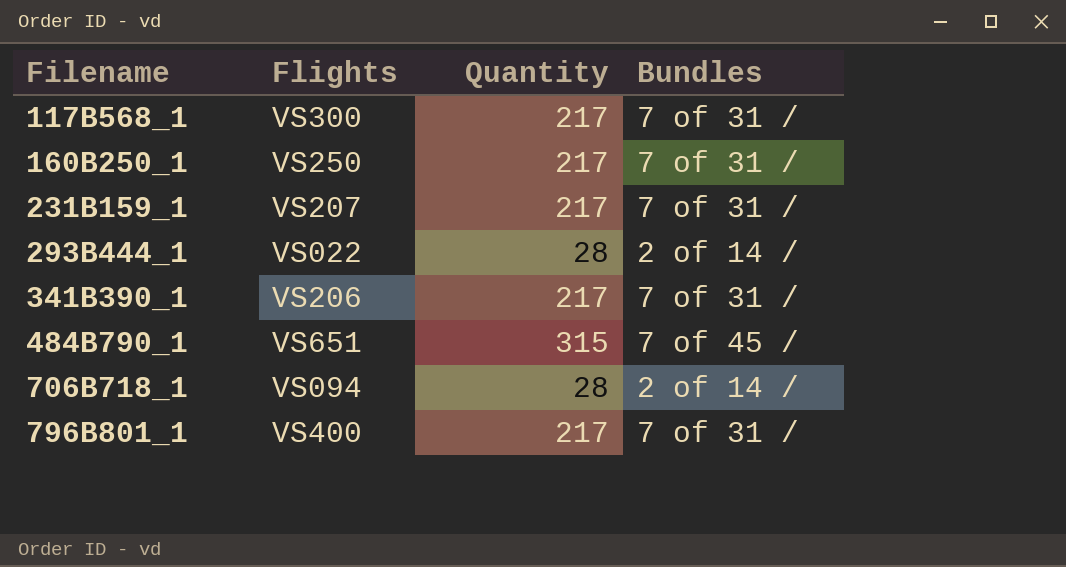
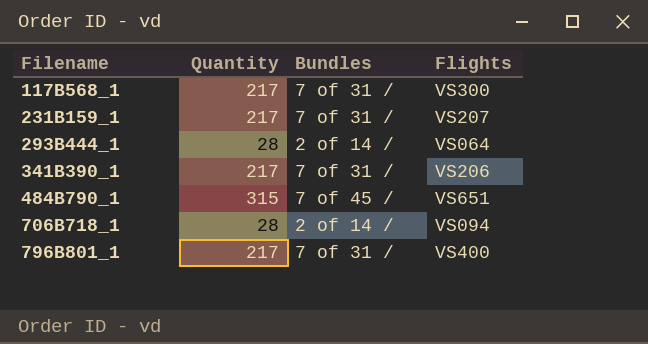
column Flights | position: 2 -> 4
row 160B250_1: VS250 | 217 | 7 of 31 / -> none
293B444_1 | Flights: VS022 -> VS064

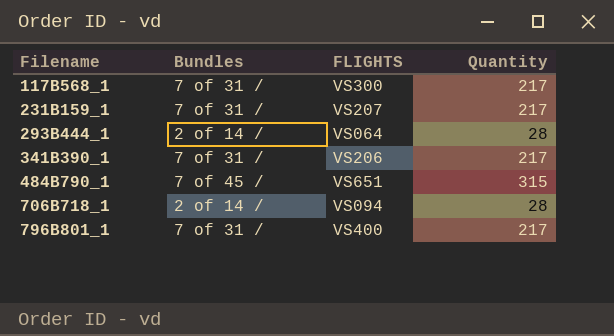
column name: Flights -> FLIGHTS
column Quantity | position: 2 -> 4

